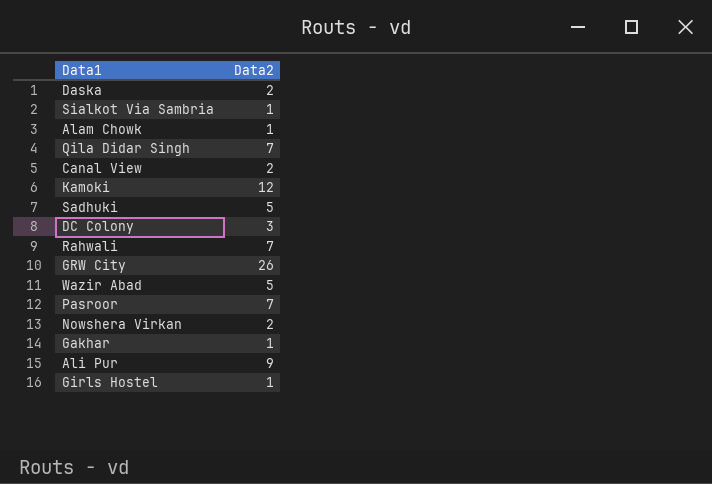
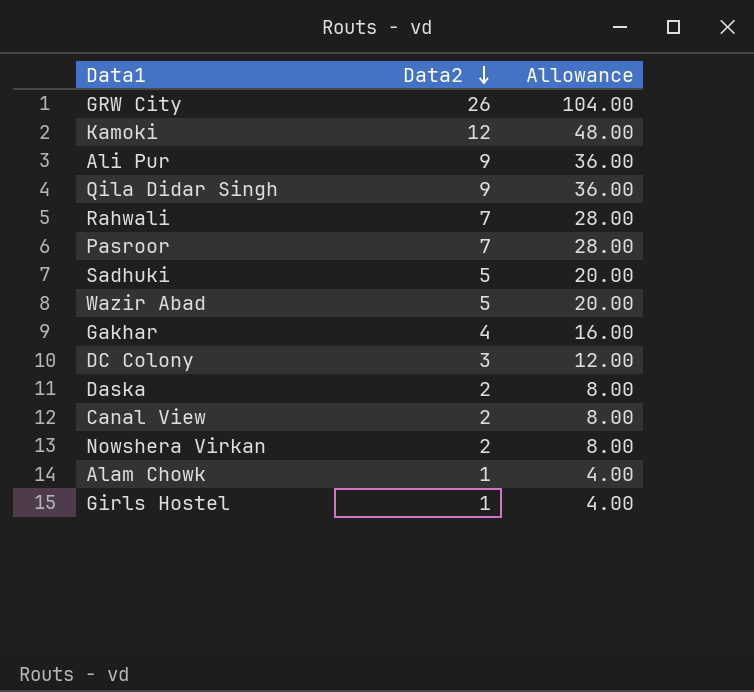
row order: none -> Data2 descending
column Allowance | formula: none -> [Data2] * 4
row Sialkot Via Sambria: 1 -> none
Qila Didar Singh | Data2: 7 -> 9
Gakhar | Data2: 1 -> 4

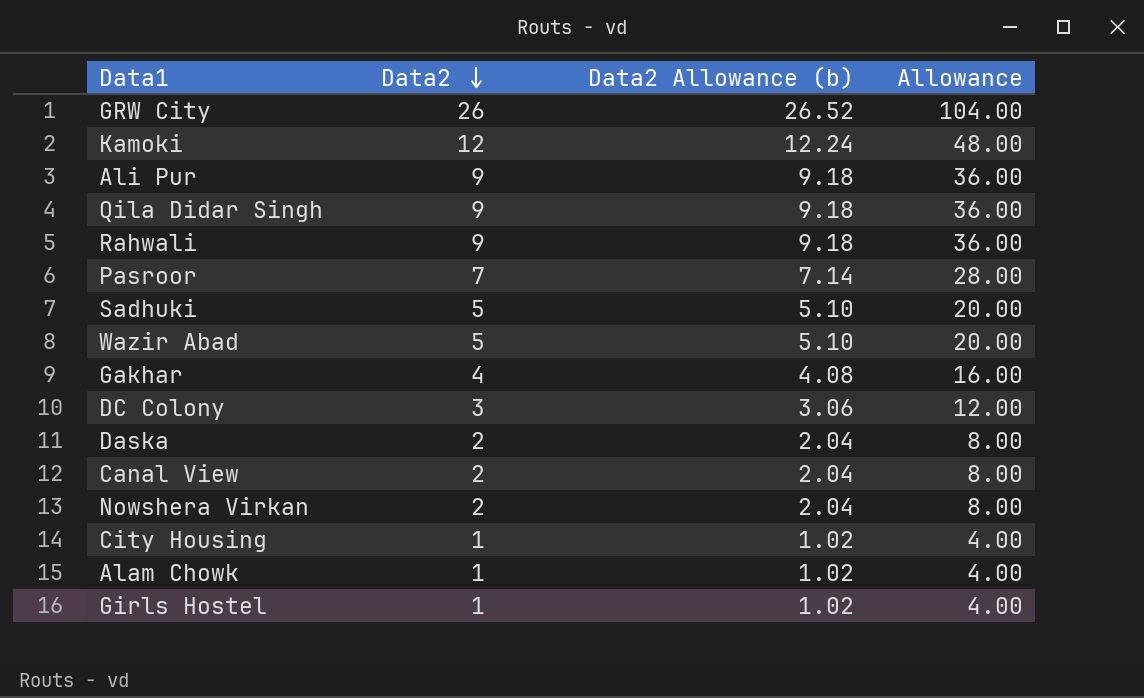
column Data2 Allowance (b) | formula: none -> [Data2] * 1.02
Rahwali | Data2: 7 -> 9
Rahwali | Allowance: 28.00 -> 36.00
row City Housing: none -> 1 | 1.02 | 4.00

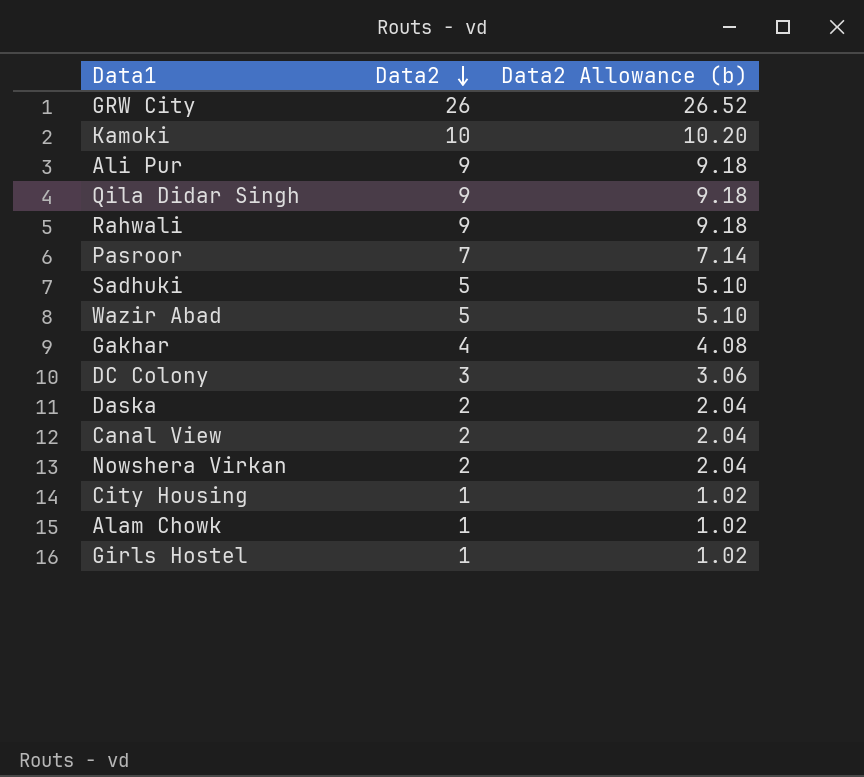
column Allowance | formula: [Data2] * 4 -> none
Kamoki | Data2: 12 -> 10
Kamoki | Data2 Allowance (b): 12.24 -> 10.20

